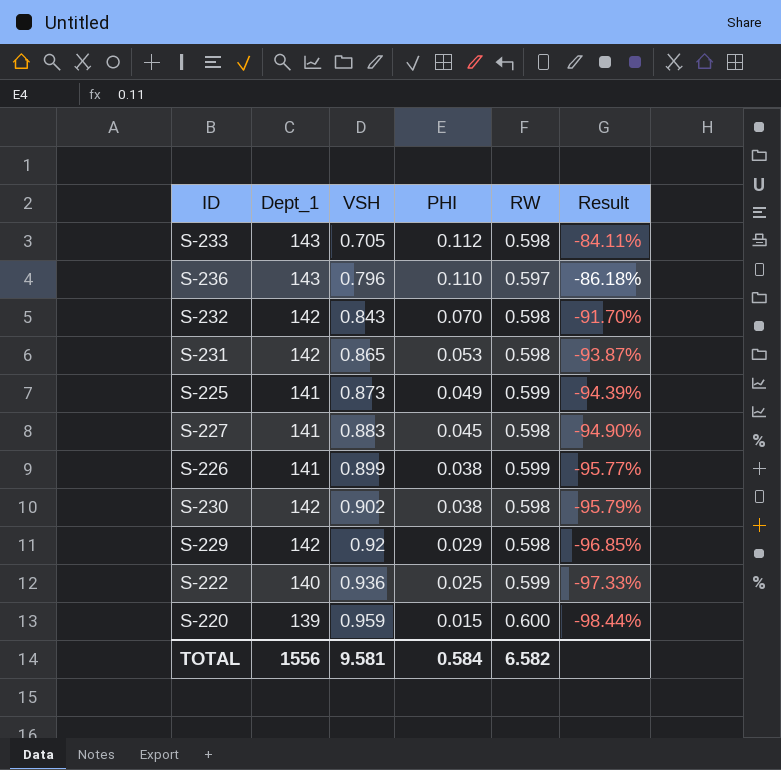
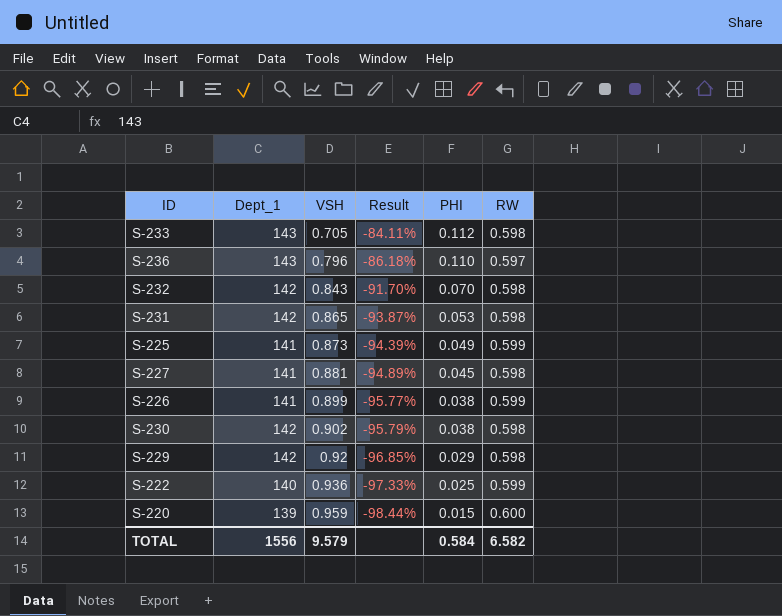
column Result | position: 6 -> 4
S-227 | VSH: 0.883 -> 0.881
S-227 | Result: -94.90% -> -94.89%
TOTAL | VSH: 9.581 -> 9.579

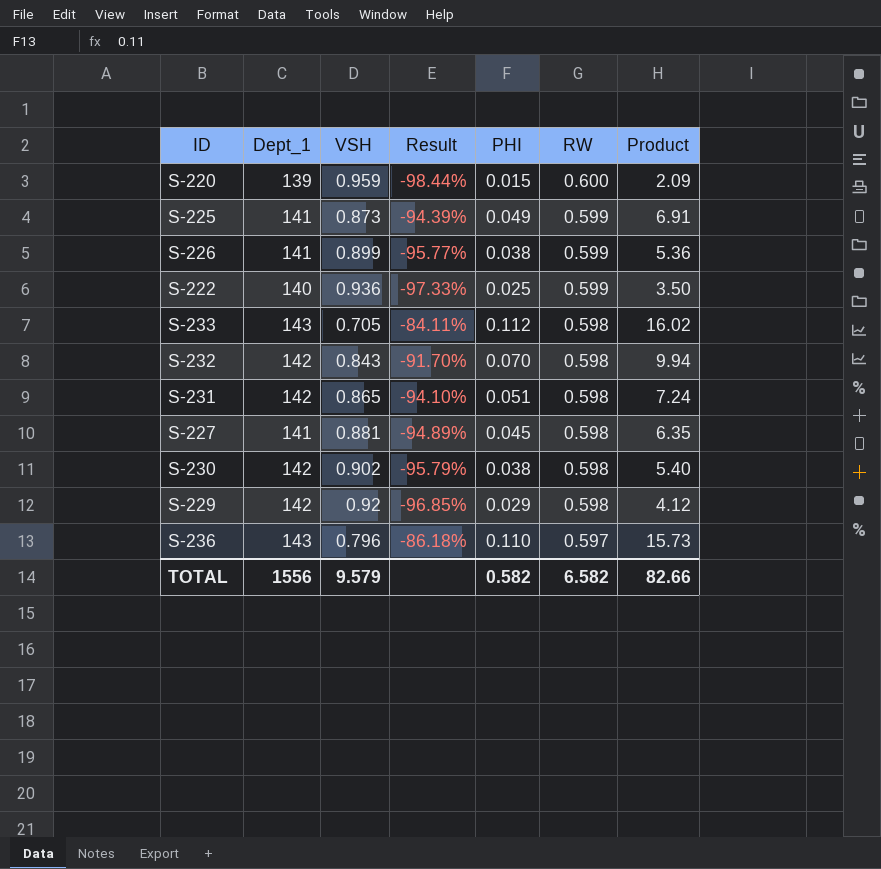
row order: VSH ascending -> RW descending
column Product | formula: none -> [Dept_1] * [PHI]
S-231 | Result: -93.87% -> -94.10%
S-231 | PHI: 0.053 -> 0.051
TOTAL | PHI: 0.584 -> 0.582

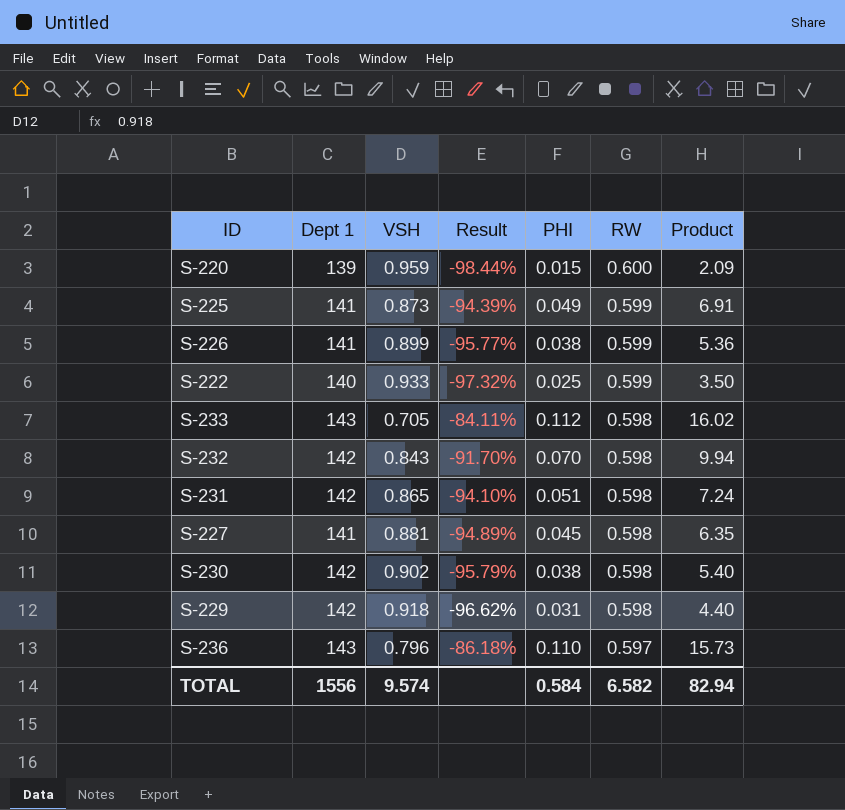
column name: Dept_1 -> Dept 1
S-222 | VSH: 0.936 -> 0.933
S-222 | Result: -97.33% -> -97.32%
S-229 | VSH: 0.92 -> 0.918
S-229 | Result: -96.85% -> -96.62%
S-229 | PHI: 0.029 -> 0.031
S-229 | Product: 4.12 -> 4.40
TOTAL | VSH: 9.579 -> 9.574
TOTAL | PHI: 0.582 -> 0.584
TOTAL | Product: 82.66 -> 82.94

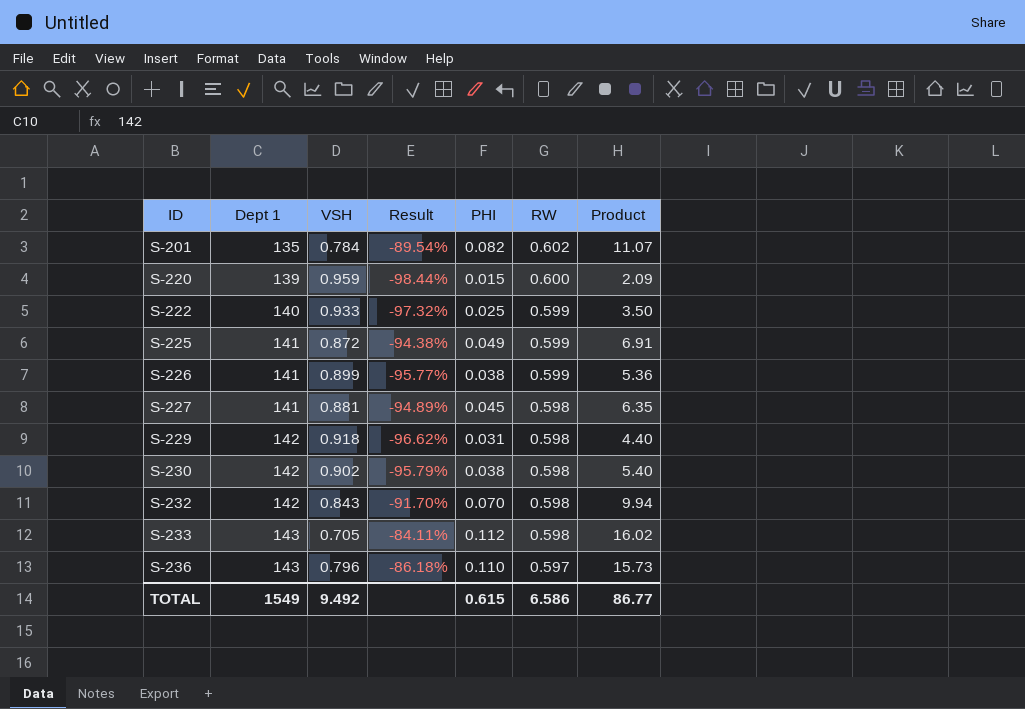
row order: RW descending -> ID ascending
row S-231: 142 | 0.865 | -94.10% | 0.051 | 0.598 | 7.24 -> none
row S-201: none -> 135 | 0.784 | -89.54% | 0.082 | 0.602 | 11.07
S-225 | VSH: 0.873 -> 0.872
S-225 | Result: -94.39% -> -94.38%
TOTAL | Dept 1: 1556 -> 1549
TOTAL | VSH: 9.574 -> 9.492
TOTAL | PHI: 0.584 -> 0.615
TOTAL | RW: 6.582 -> 6.586
TOTAL | Product: 82.94 -> 86.77

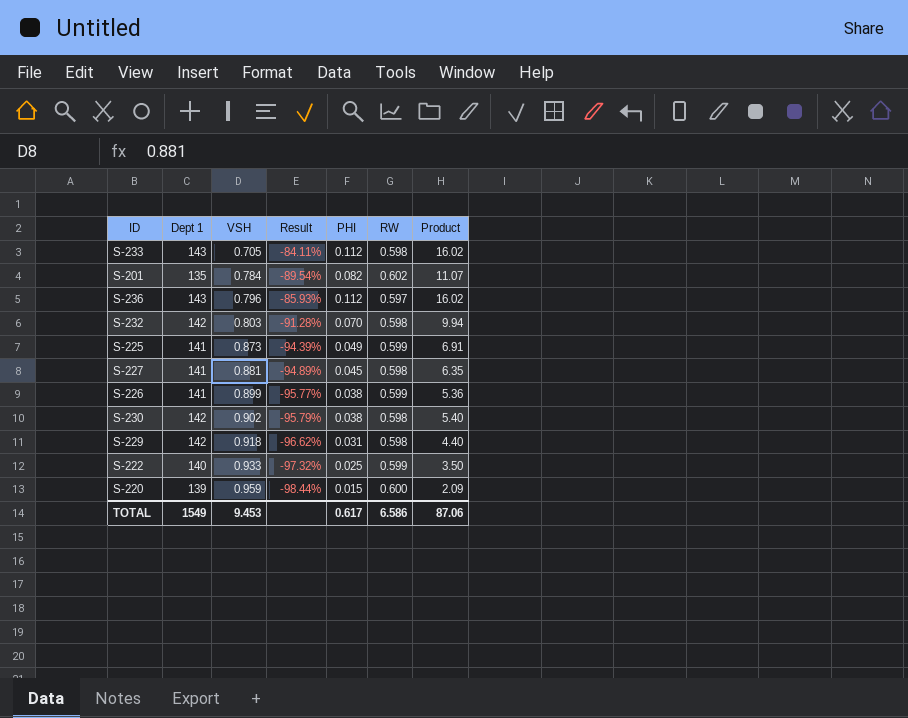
row order: ID ascending -> VSH ascending
S-236 | Result: -86.18% -> -85.93%
S-236 | PHI: 0.110 -> 0.112
S-236 | Product: 15.73 -> 16.02
S-232 | VSH: 0.843 -> 0.803
S-232 | Result: -91.70% -> -91.28%
S-225 | VSH: 0.872 -> 0.873
S-225 | Result: -94.38% -> -94.39%
TOTAL | VSH: 9.492 -> 9.453
TOTAL | PHI: 0.615 -> 0.617
TOTAL | Product: 86.77 -> 87.06

